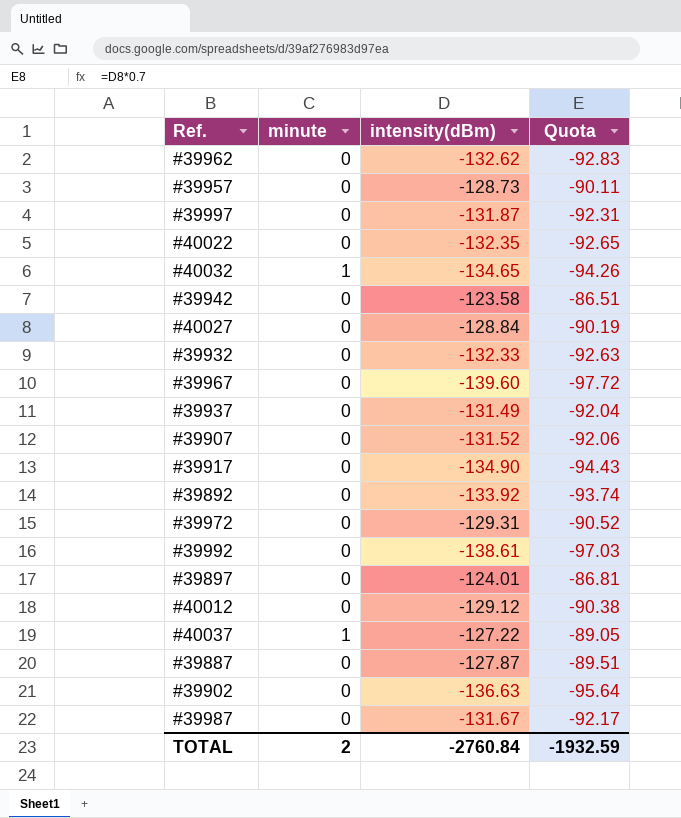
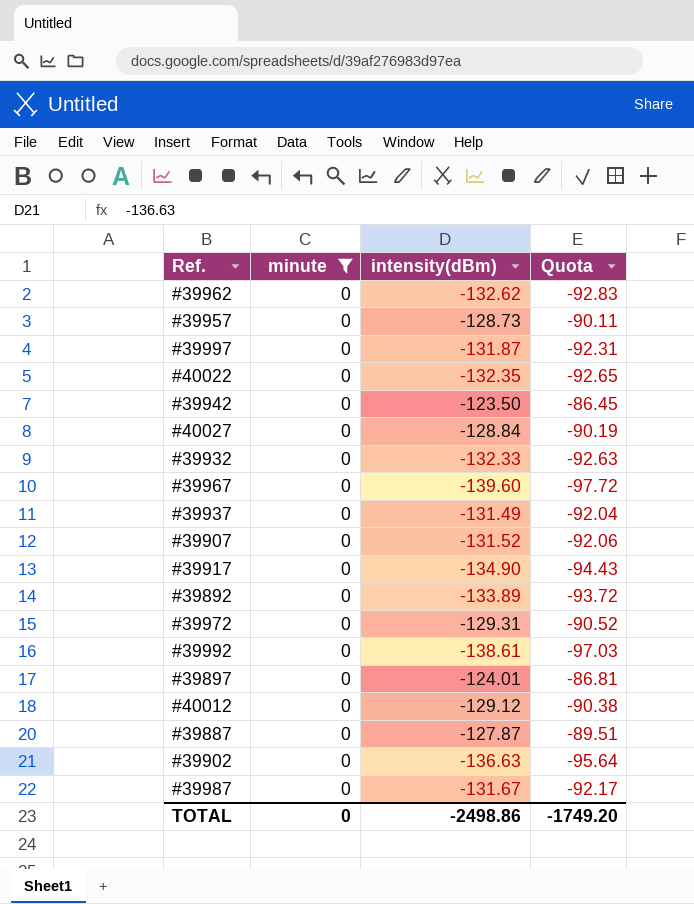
filter: none -> minute = 0
#39942 | intensity(dBm): -123.58 -> -123.50
#39942 | Quota: -86.51 -> -86.45
#39892 | intensity(dBm): -133.92 -> -133.89
#39892 | Quota: -93.74 -> -93.72
TOTAL | minute: 2 -> 0
TOTAL | intensity(dBm): -2760.84 -> -2498.86
TOTAL | Quota: -1932.59 -> -1749.20

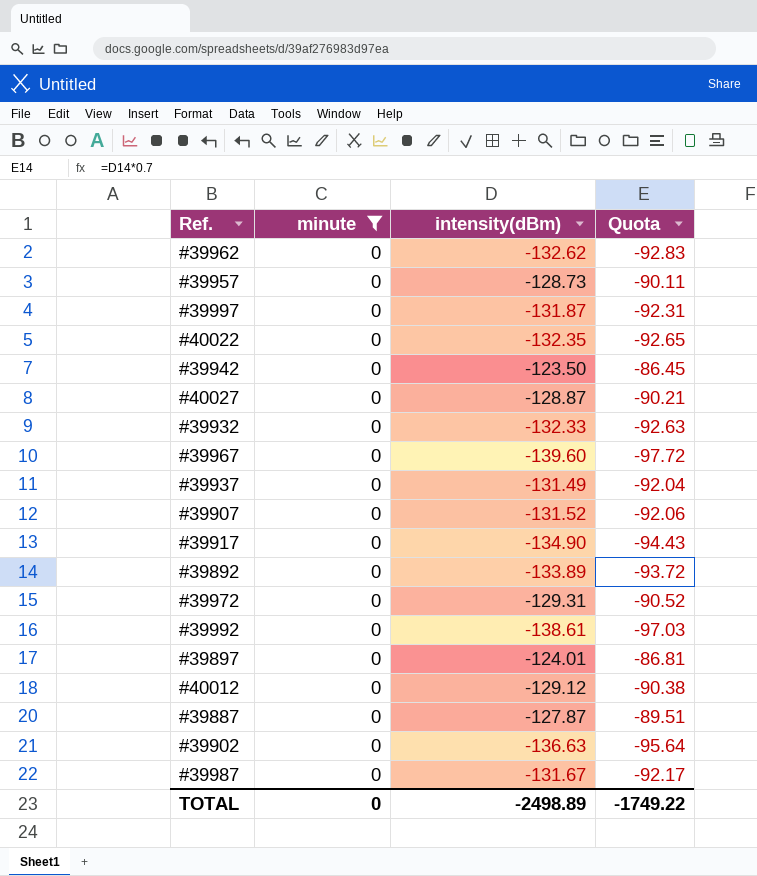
#40027 | intensity(dBm): -128.84 -> -128.87
#40027 | Quota: -90.19 -> -90.21
TOTAL | intensity(dBm): -2498.86 -> -2498.89
TOTAL | Quota: -1749.20 -> -1749.22

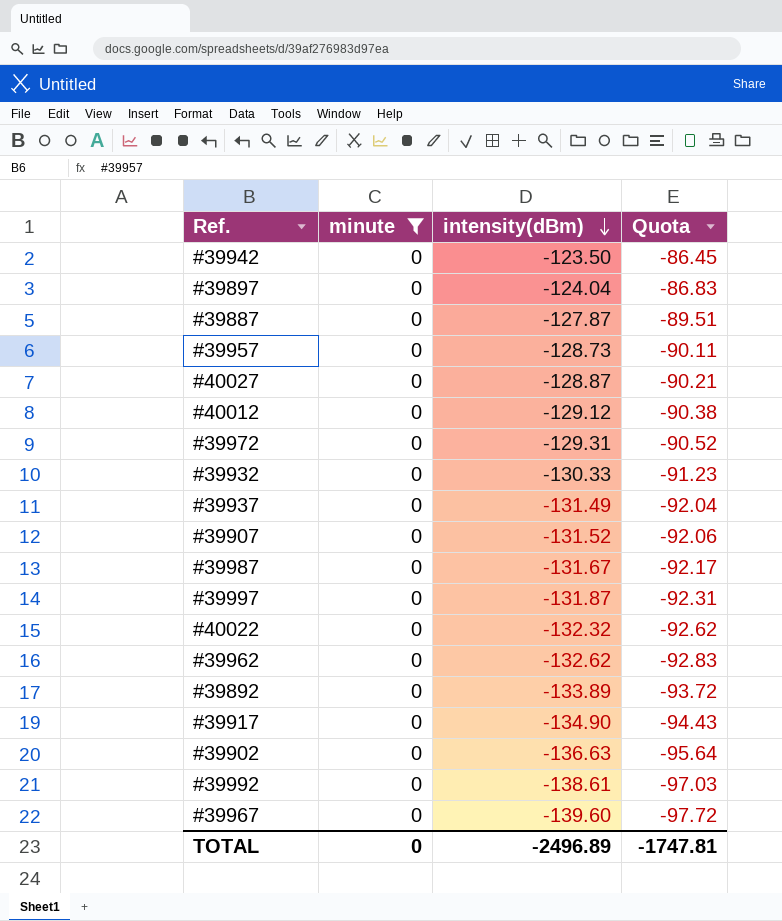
row order: none -> intensity(dBm) descending
#39897 | intensity(dBm): -124.01 -> -124.04
#39897 | Quota: -86.81 -> -86.83
#39932 | intensity(dBm): -132.33 -> -130.33
#39932 | Quota: -92.63 -> -91.23
#40022 | intensity(dBm): -132.35 -> -132.32
#40022 | Quota: -92.65 -> -92.62
TOTAL | intensity(dBm): -2498.89 -> -2496.89
TOTAL | Quota: -1749.22 -> -1747.81

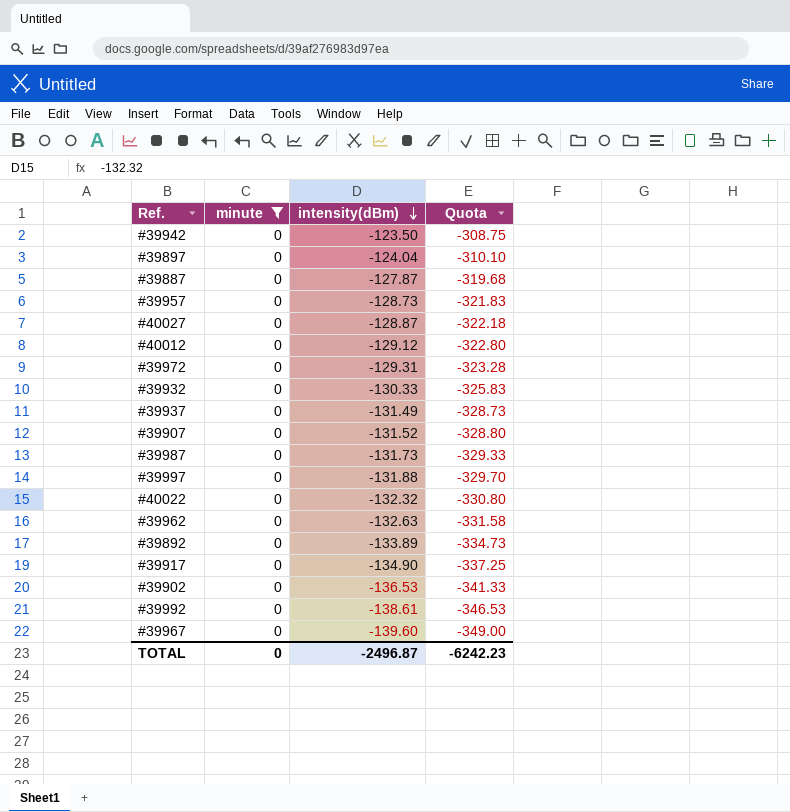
column Quota | formula: [intensity(dBm)] * 0.7 -> [intensity(dBm)] * 2.5
#39987 | intensity(dBm): -131.67 -> -131.73
#39997 | intensity(dBm): -131.87 -> -131.88
#39962 | intensity(dBm): -132.62 -> -132.63
#39902 | intensity(dBm): -136.63 -> -136.53
TOTAL | intensity(dBm): -2496.89 -> -2496.87
TOTAL | Quota: -1747.81 -> -6242.23

